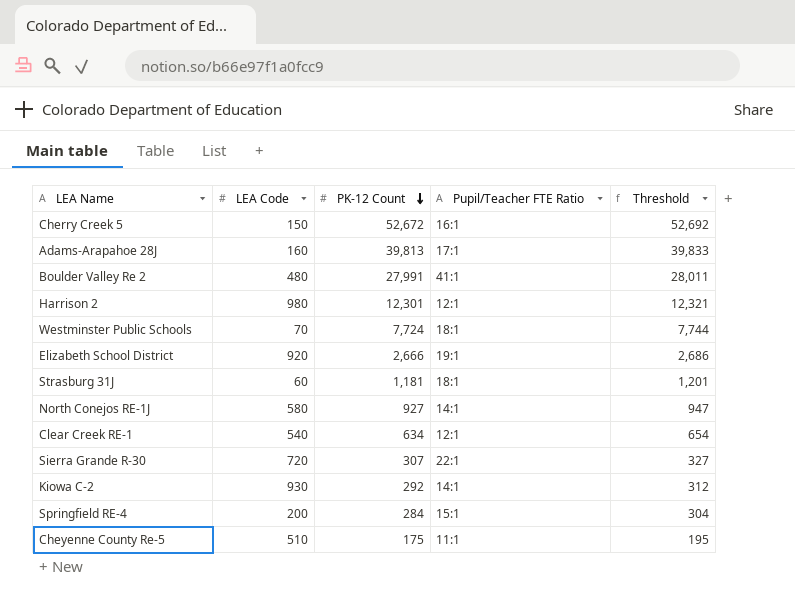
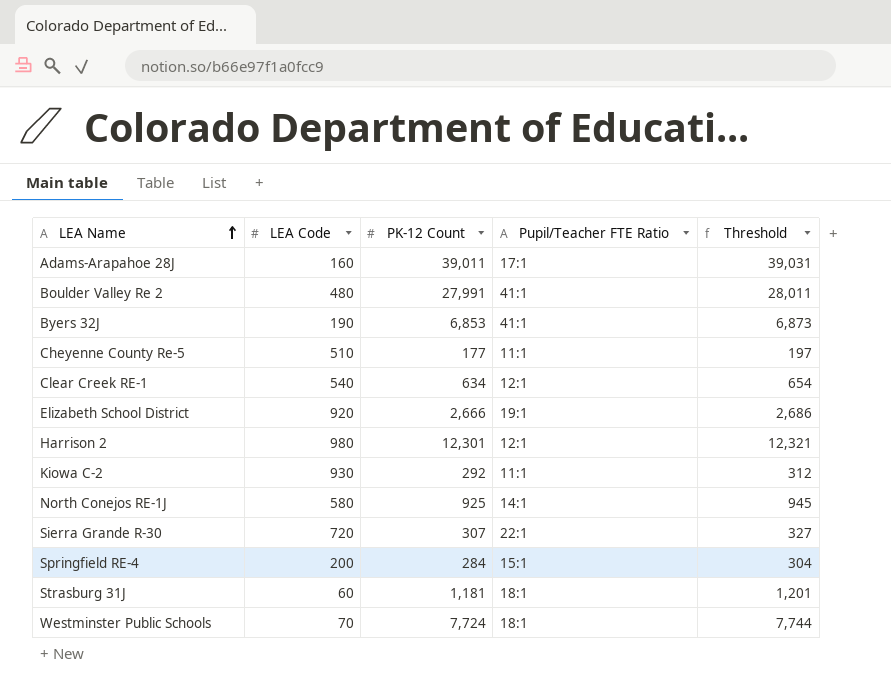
row order: PK-12 Count descending -> LEA Name ascending
row Cherry Creek 5: 150 | 52,672 | 16:1 | 52,692 -> none
Adams-Arapahoe 28J | PK-12 Count: 39,813 -> 39,011
Adams-Arapahoe 28J | Threshold: 39,833 -> 39,031
row Byers 32J: none -> 190 | 6,853 | 41:1 | 6,873
Cheyenne County Re-5 | PK-12 Count: 175 -> 177
Cheyenne County Re-5 | Threshold: 195 -> 197
Kiowa C-2 | Pupil/Teacher FTE Ratio: 14:1 -> 11:1
North Conejos RE-1J | PK-12 Count: 927 -> 925
North Conejos RE-1J | Threshold: 947 -> 945

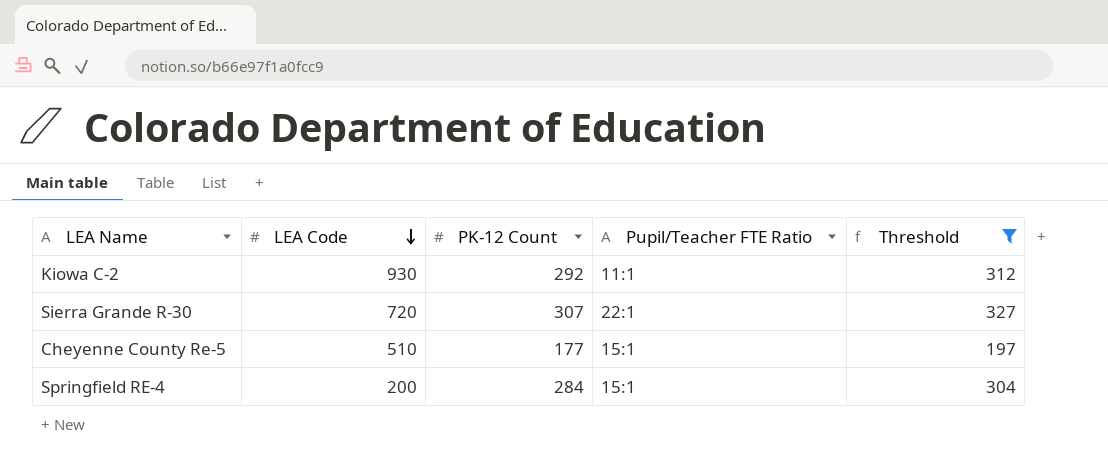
filter: none -> Threshold <= 327
row order: LEA Name ascending -> LEA Code descending
Cheyenne County Re-5 | Pupil/Teacher FTE Ratio: 11:1 -> 15:1

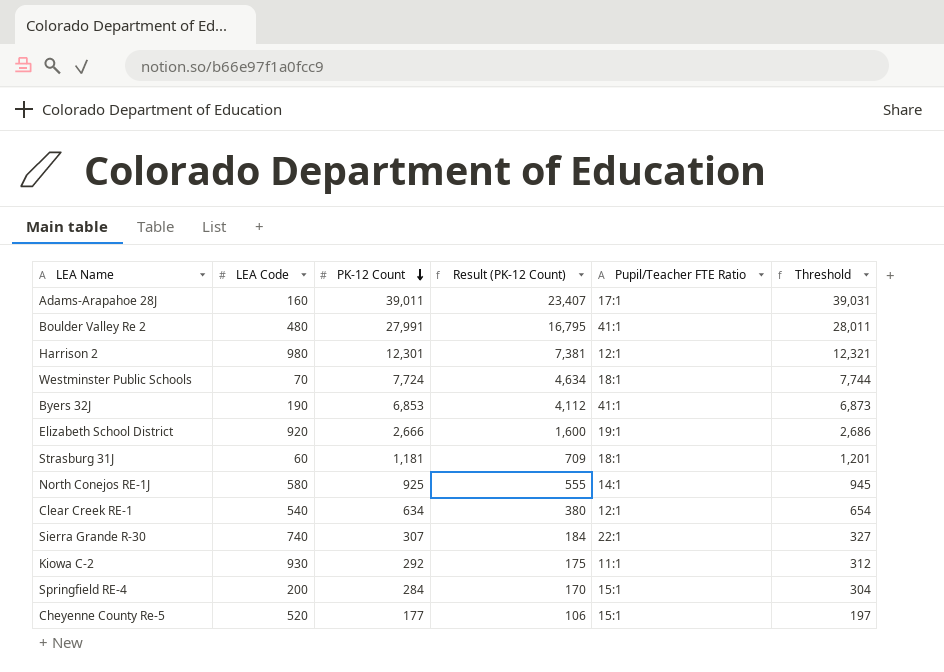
filter: Threshold <= 327 -> none
row order: LEA Code descending -> PK-12 Count descending
column Result (PK-12 Count) | formula: none -> [PK-12 Count] * 0.6
Sierra Grande R-30 | LEA Code: 720 -> 740
Cheyenne County Re-5 | LEA Code: 510 -> 520

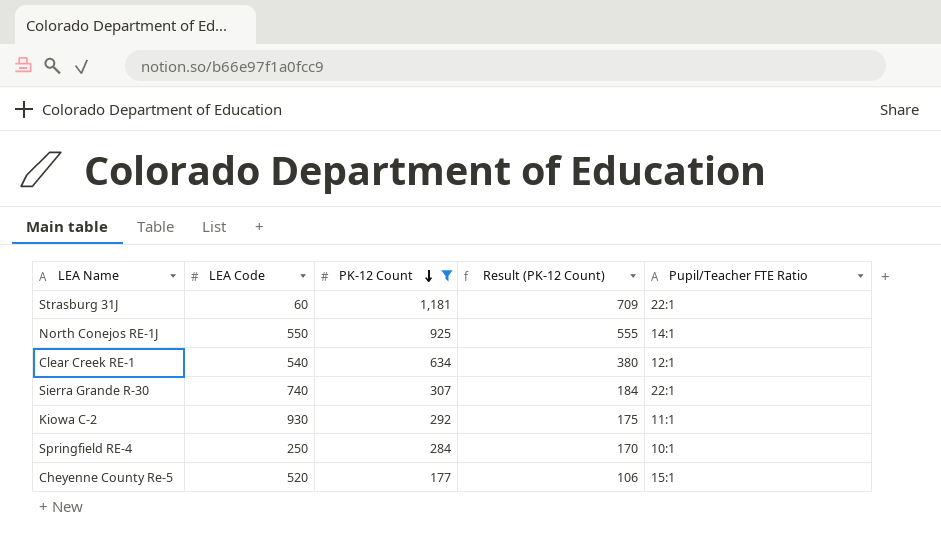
filter: none -> PK-12 Count <= 1,181
column Threshold | formula: [PK-12 Count] + 20 -> none
Strasburg 31J | Pupil/Teacher FTE Ratio: 18:1 -> 22:1
North Conejos RE-1J | LEA Code: 580 -> 550
Springfield RE-4 | LEA Code: 200 -> 250
Springfield RE-4 | Pupil/Teacher FTE Ratio: 15:1 -> 10:1

